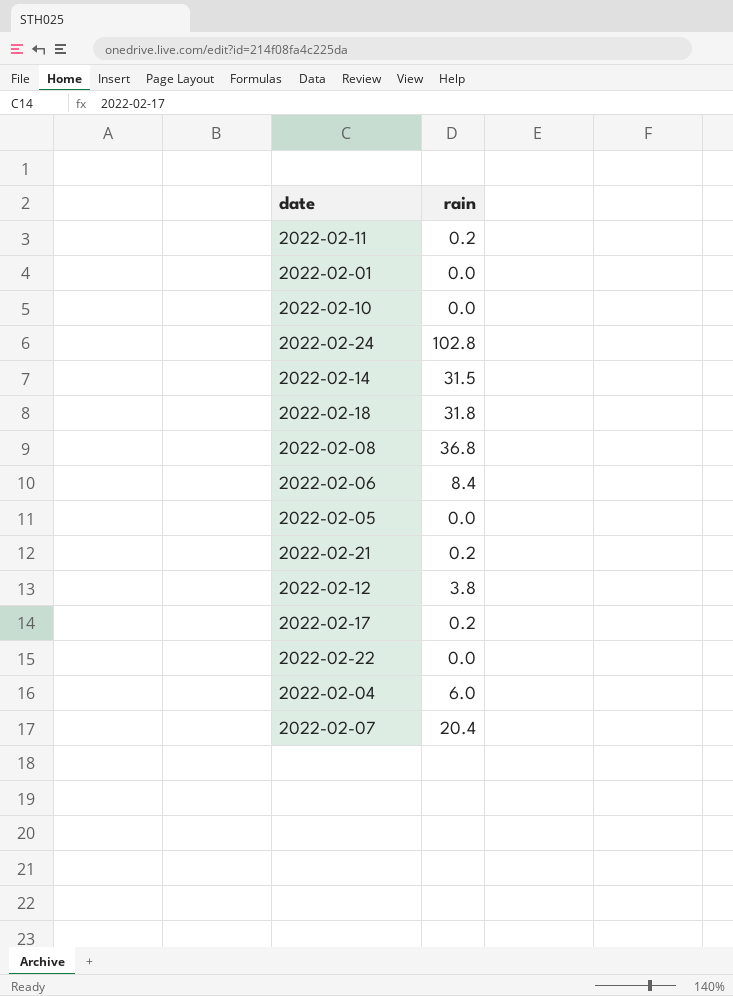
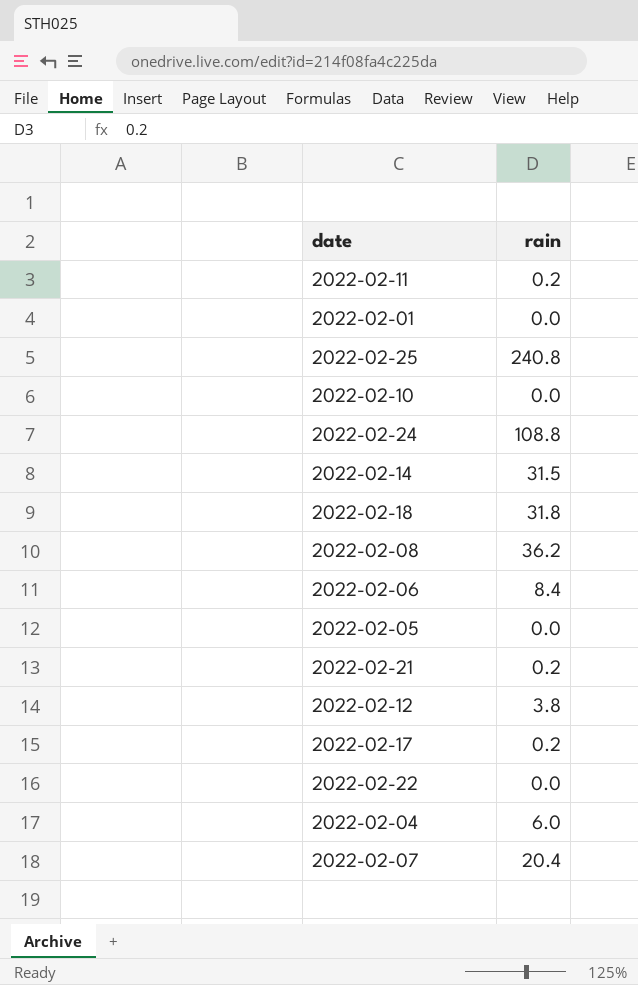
row 2022-02-25: none -> 240.8
2022-02-24 | rain: 102.8 -> 108.8
2022-02-08 | rain: 36.8 -> 36.2

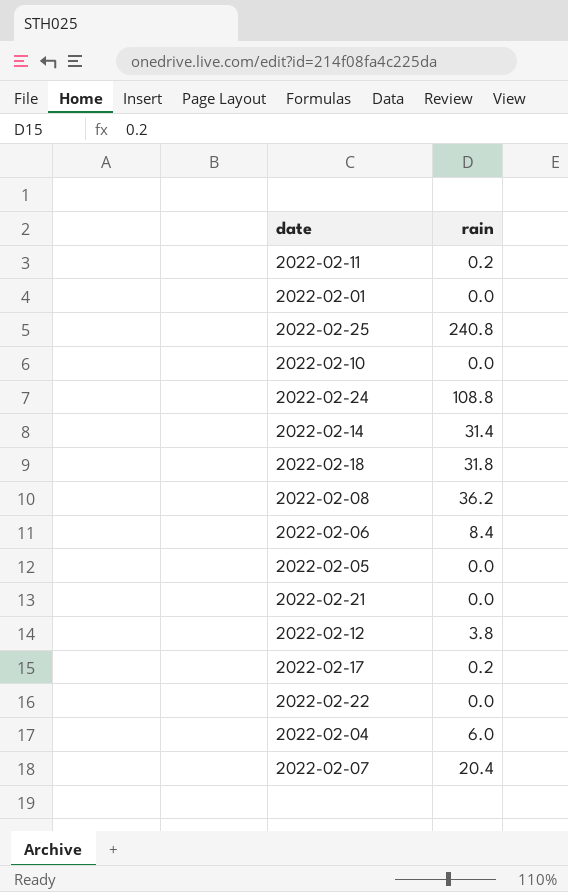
2022-02-14 | rain: 31.5 -> 31.4
2022-02-21 | rain: 0.2 -> 0.0

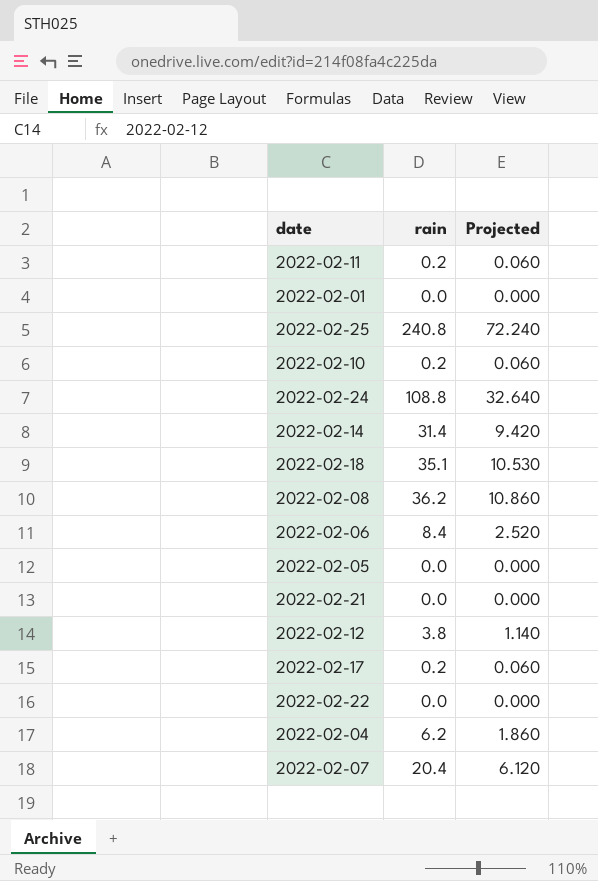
column Projected | formula: none -> [rain] * 0.3
2022-02-10 | rain: 0.0 -> 0.2
2022-02-18 | rain: 31.8 -> 35.1
2022-02-04 | rain: 6.0 -> 6.2

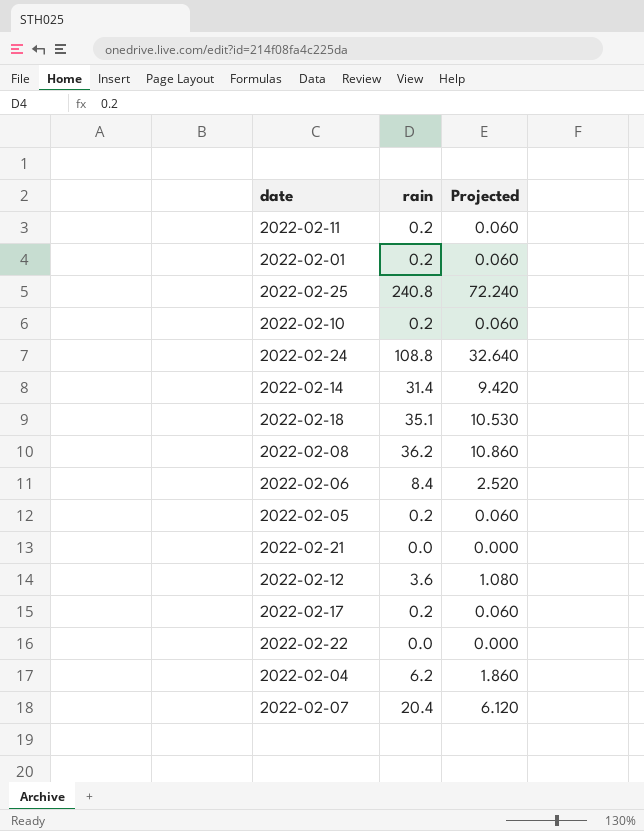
2022-02-01 | rain: 0.0 -> 0.2
2022-02-01 | Projected: 0.000 -> 0.060
2022-02-05 | rain: 0.0 -> 0.2
2022-02-05 | Projected: 0.000 -> 0.060
2022-02-12 | rain: 3.8 -> 3.6
2022-02-12 | Projected: 1.140 -> 1.080

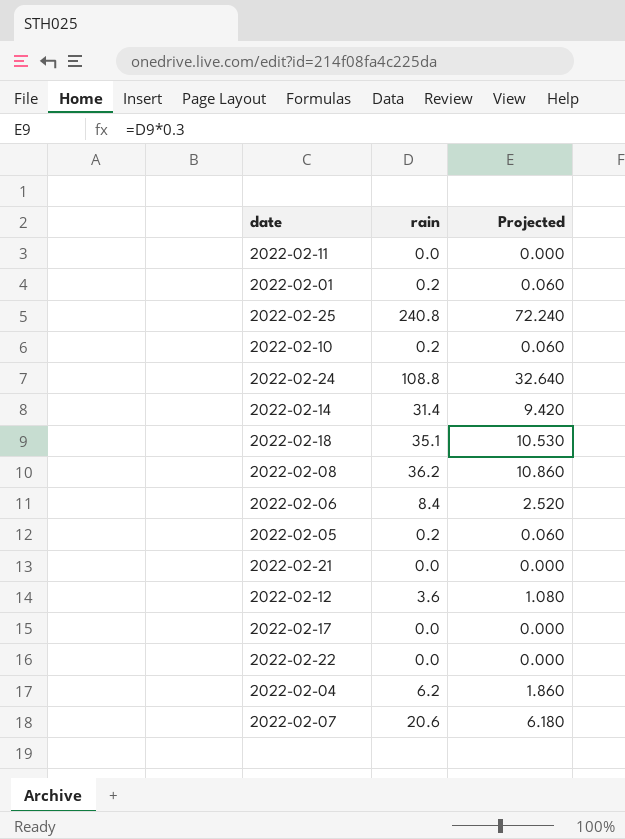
2022-02-11 | rain: 0.2 -> 0.0
2022-02-11 | Projected: 0.060 -> 0.000
2022-02-17 | rain: 0.2 -> 0.0
2022-02-17 | Projected: 0.060 -> 0.000
2022-02-07 | rain: 20.4 -> 20.6
2022-02-07 | Projected: 6.120 -> 6.180

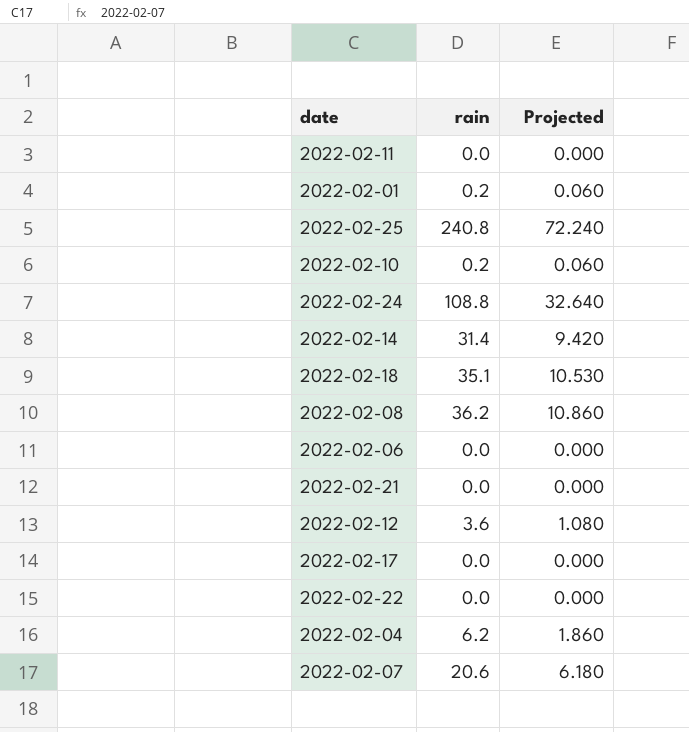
row 2022-02-05: 0.2 | 0.060 -> none
2022-02-06 | rain: 8.4 -> 0.0
2022-02-06 | Projected: 2.520 -> 0.000

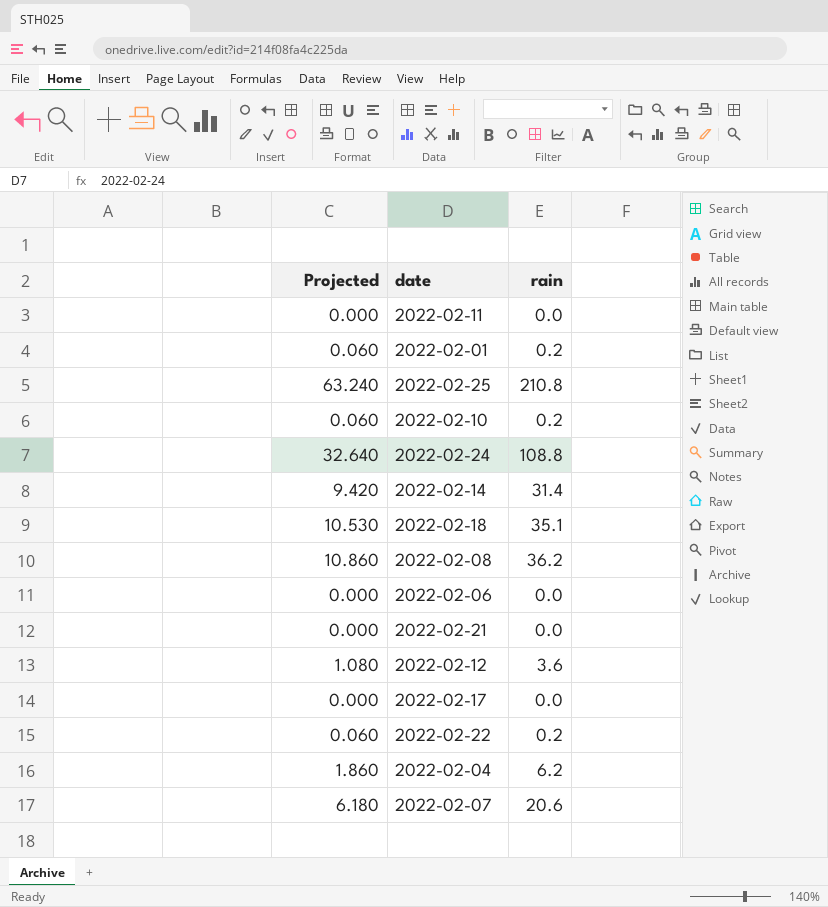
column Projected | position: 3 -> 1
2022-02-25 | Projected: 72.240 -> 63.240
2022-02-25 | rain: 240.8 -> 210.8
2022-02-22 | Projected: 0.000 -> 0.060
2022-02-22 | rain: 0.0 -> 0.2

